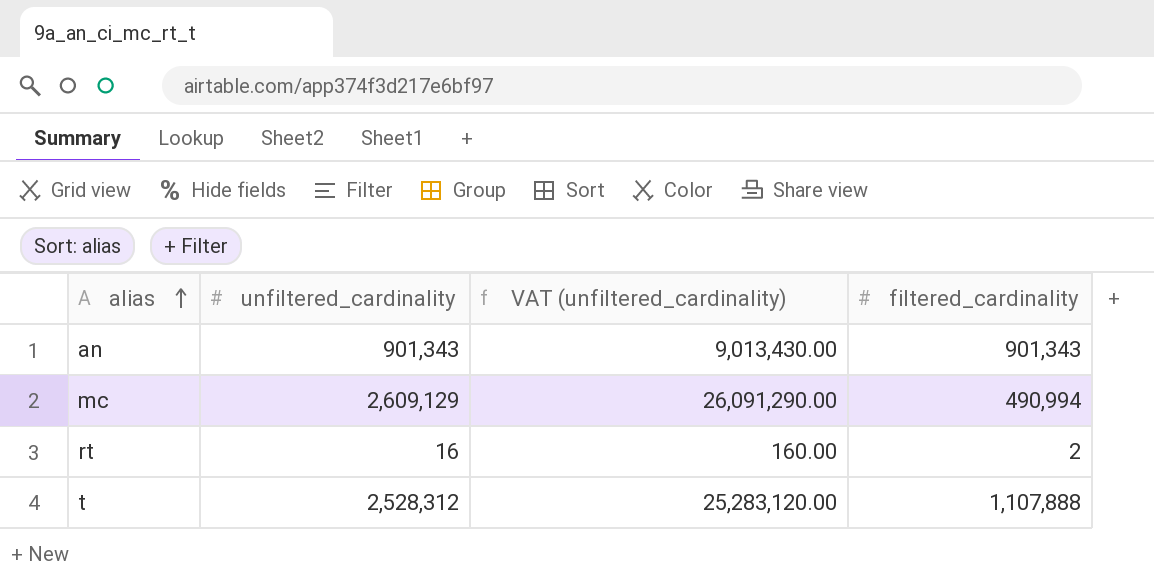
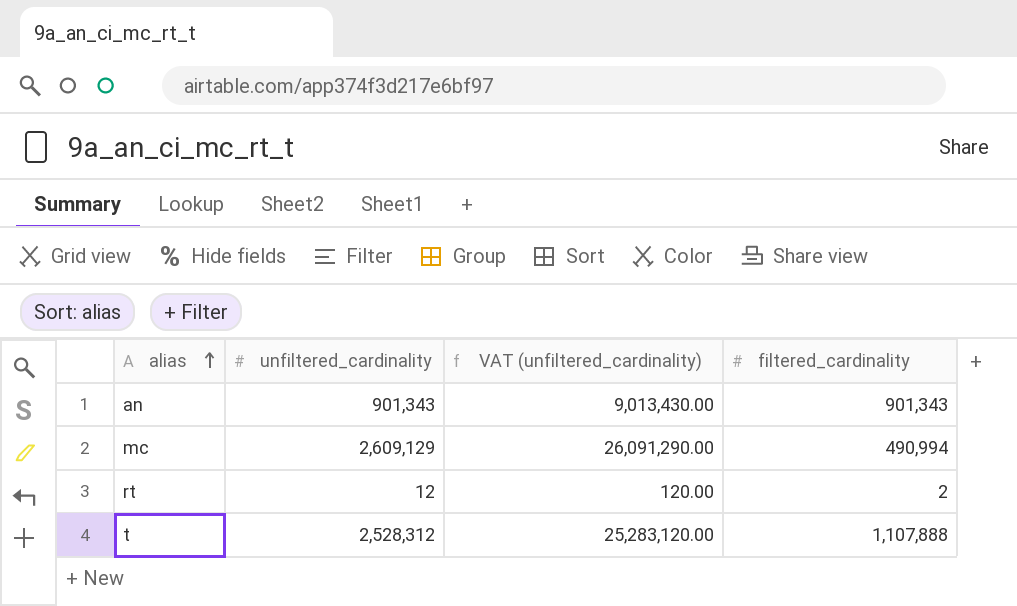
rt | unfiltered_cardinality: 16 -> 12
rt | VAT (unfiltered_cardinality): 160.00 -> 120.00

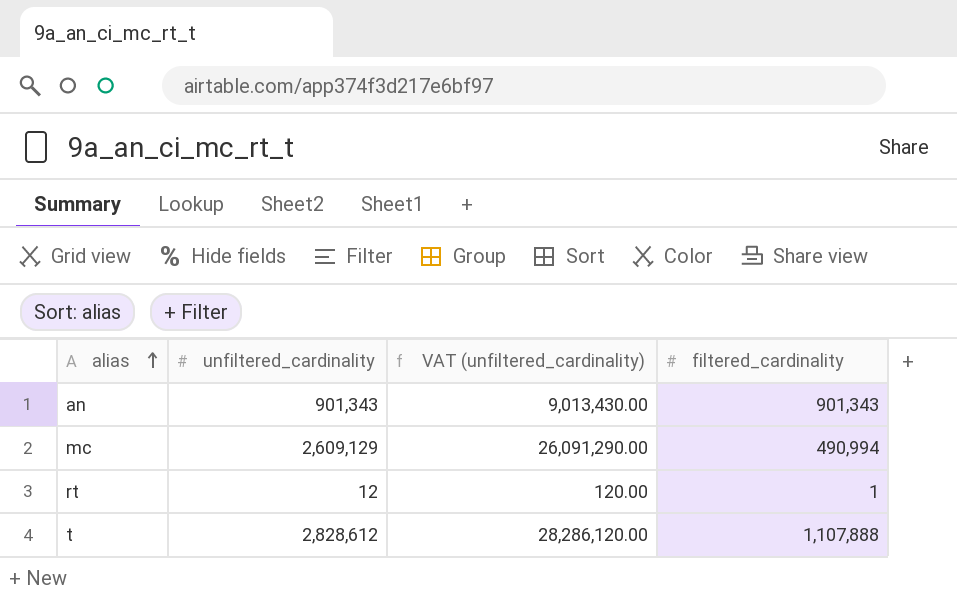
rt | filtered_cardinality: 2 -> 1
t | unfiltered_cardinality: 2,528,312 -> 2,828,612
t | VAT (unfiltered_cardinality): 25,283,120.00 -> 28,286,120.00

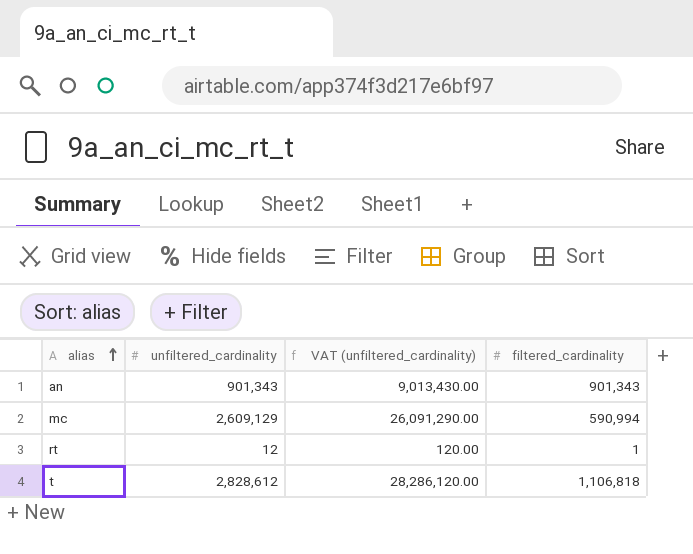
mc | filtered_cardinality: 490,994 -> 590,994
t | filtered_cardinality: 1,107,888 -> 1,106,818

